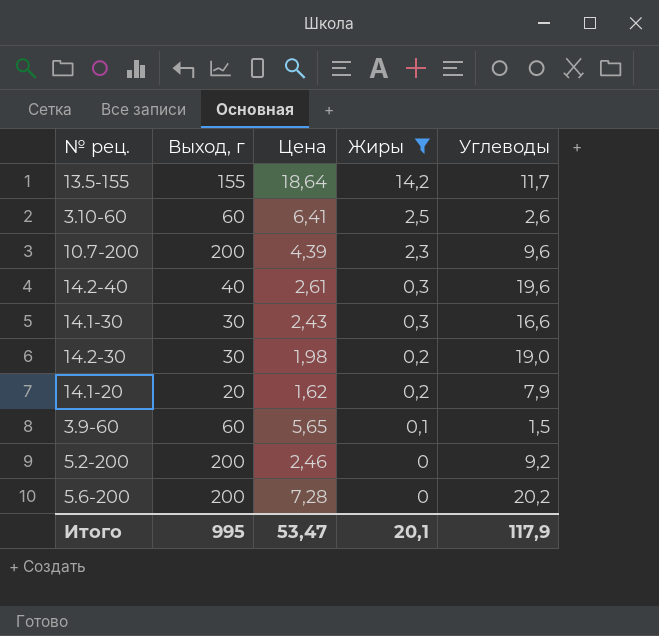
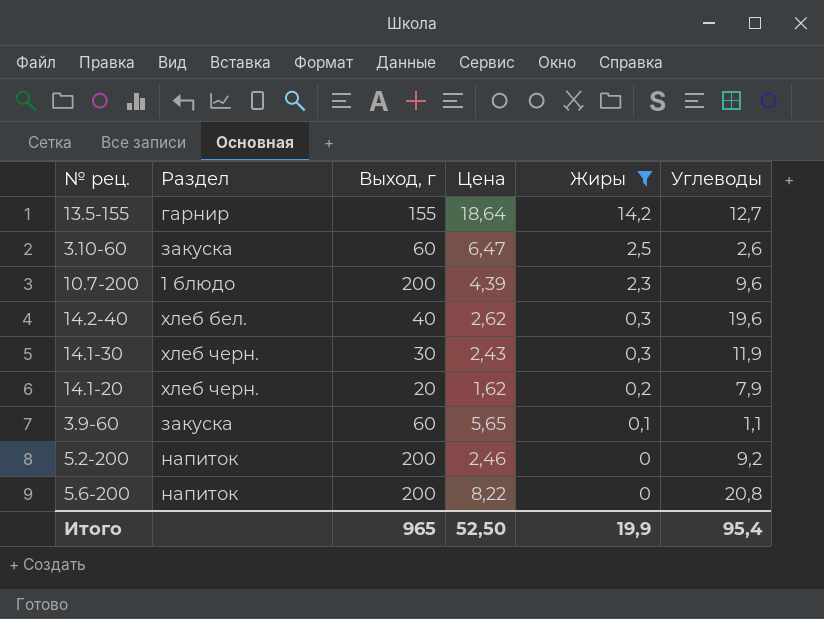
column Раздел | position: none -> 2
row 14.2-30: 30 | 1,98 | 0,2 | 19,0 -> none
13.5-155 | Углеводы: 11,7 -> 12,7
3.10-60 | Цена: 6,41 -> 6,47
14.2-40 | Цена: 2,61 -> 2,62
14.1-30 | Углеводы: 16,6 -> 11,9
3.9-60 | Углеводы: 1,5 -> 1,1
5.6-200 | Цена: 7,28 -> 8,22
5.6-200 | Углеводы: 20,2 -> 20,8
Итого | Выход, г: 995 -> 965
Итого | Цена: 53,47 -> 52,50
Итого | Жиры: 20,1 -> 19,9
Итого | Углеводы: 117,9 -> 95,4

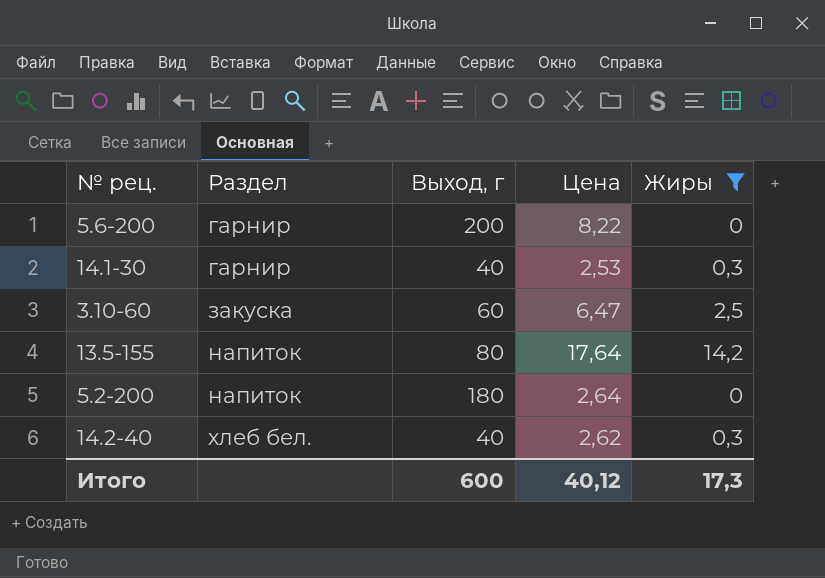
row order: Жиры descending -> Раздел ascending
column Углеводы | position: 6 -> none
row 10.7-200: 1 блюдо | 200 | 4,39 | 2,3 | 9,6 -> none
row 14.1-20: хлеб черн. | 20 | 1,62 | 0,2 | 7,9 -> none
row 3.9-60: закуска | 60 | 5,65 | 0,1 | 1,1 -> none
5.6-200 | Раздел: напиток -> гарнир
14.1-30 | Раздел: хлеб черн. -> гарнир
14.1-30 | Выход, г: 30 -> 40
14.1-30 | Цена: 2,43 -> 2,53
13.5-155 | Раздел: гарнир -> напиток
13.5-155 | Выход, г: 155 -> 80
13.5-155 | Цена: 18,64 -> 17,64
5.2-200 | Выход, г: 200 -> 180
5.2-200 | Цена: 2,46 -> 2,64
Итого | Выход, г: 965 -> 600
Итого | Цена: 52,50 -> 40,12
Итого | Жиры: 19,9 -> 17,3

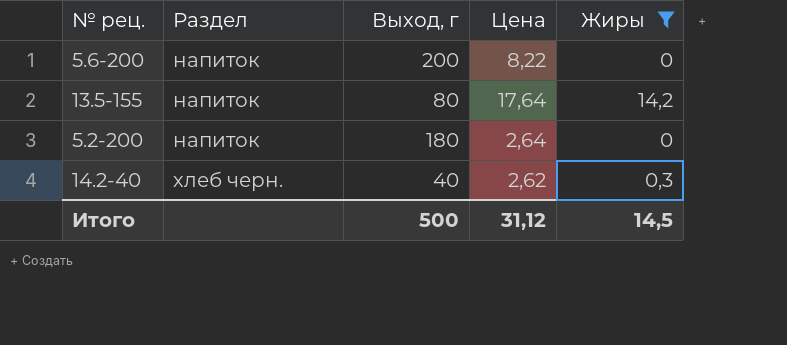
row 14.1-30: гарнир | 40 | 2,53 | 0,3 -> none
row 3.10-60: закуска | 60 | 6,47 | 2,5 -> none
5.6-200 | Раздел: гарнир -> напиток
14.2-40 | Раздел: хлеб бел. -> хлеб черн.
Итого | Выход, г: 600 -> 500
Итого | Цена: 40,12 -> 31,12
Итого | Жиры: 17,3 -> 14,5

